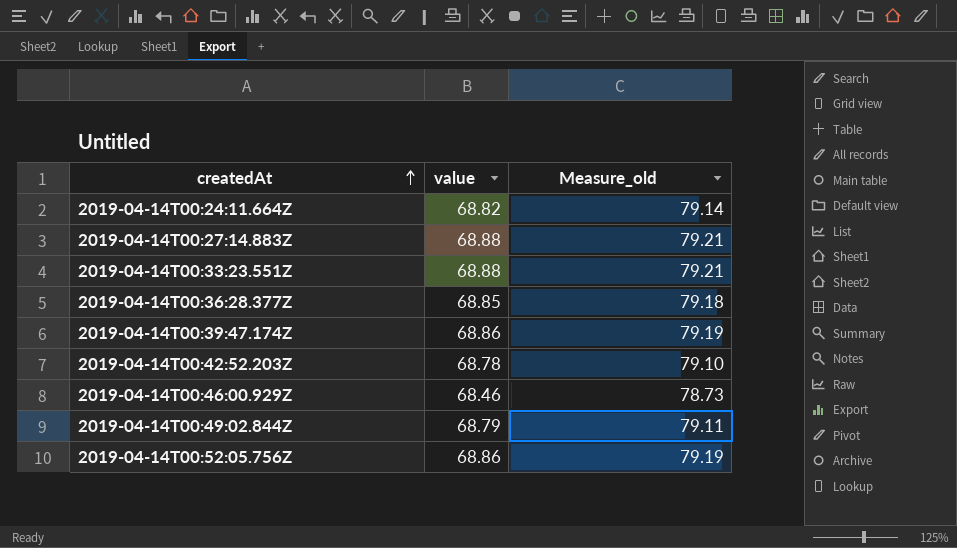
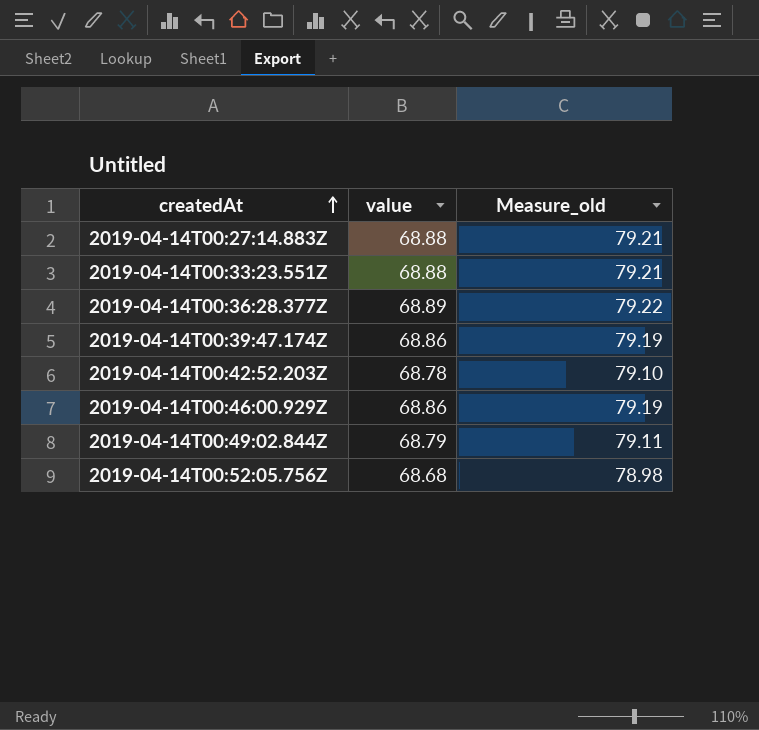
row 2019-04-14T00:24:11.664Z: 68.82 | 79.14 -> none
2019-04-14T00:36:28.377Z | value: 68.85 -> 68.89
2019-04-14T00:36:28.377Z | Measure_old: 79.18 -> 79.22
2019-04-14T00:46:00.929Z | value: 68.46 -> 68.86
2019-04-14T00:46:00.929Z | Measure_old: 78.73 -> 79.19
2019-04-14T00:52:05.756Z | value: 68.86 -> 68.68
2019-04-14T00:52:05.756Z | Measure_old: 79.19 -> 78.98

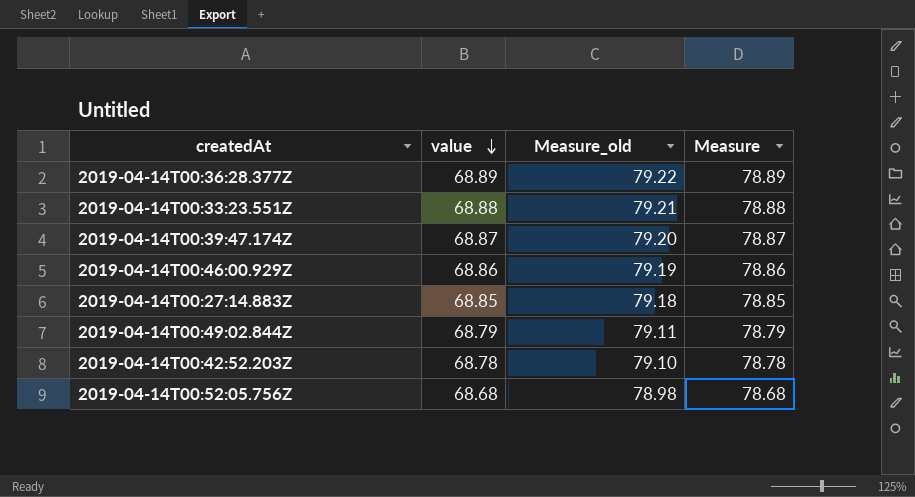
row order: createdAt ascending -> value descending
column Measure | formula: none -> [value] + 10
2019-04-14T00:39:47.174Z | value: 68.86 -> 68.87
2019-04-14T00:39:47.174Z | Measure_old: 79.19 -> 79.20
2019-04-14T00:27:14.883Z | value: 68.88 -> 68.85
2019-04-14T00:27:14.883Z | Measure_old: 79.21 -> 79.18

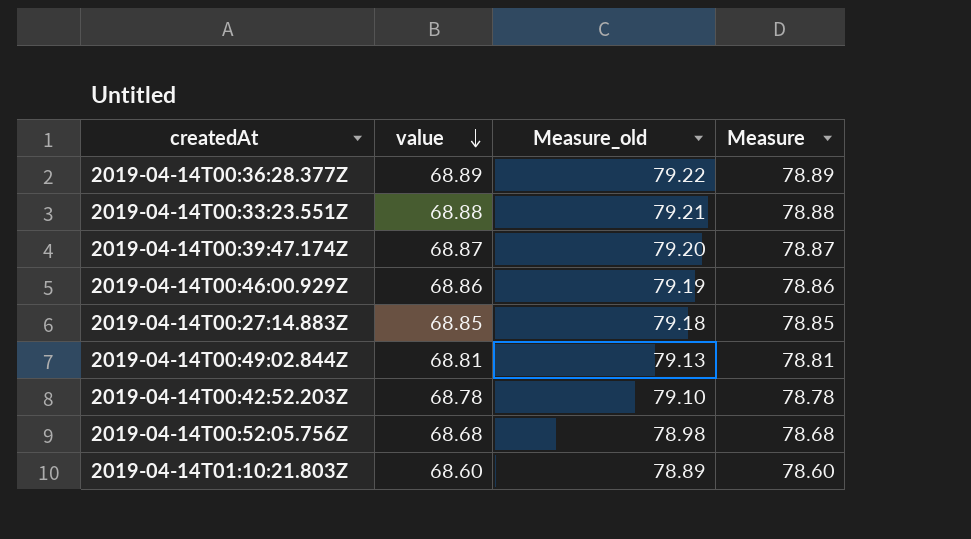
2019-04-14T00:49:02.844Z | value: 68.79 -> 68.81
2019-04-14T00:49:02.844Z | Measure_old: 79.11 -> 79.13
2019-04-14T00:49:02.844Z | Measure: 78.79 -> 78.81
row 2019-04-14T01:10:21.803Z: none -> 68.60 | 78.89 | 78.60

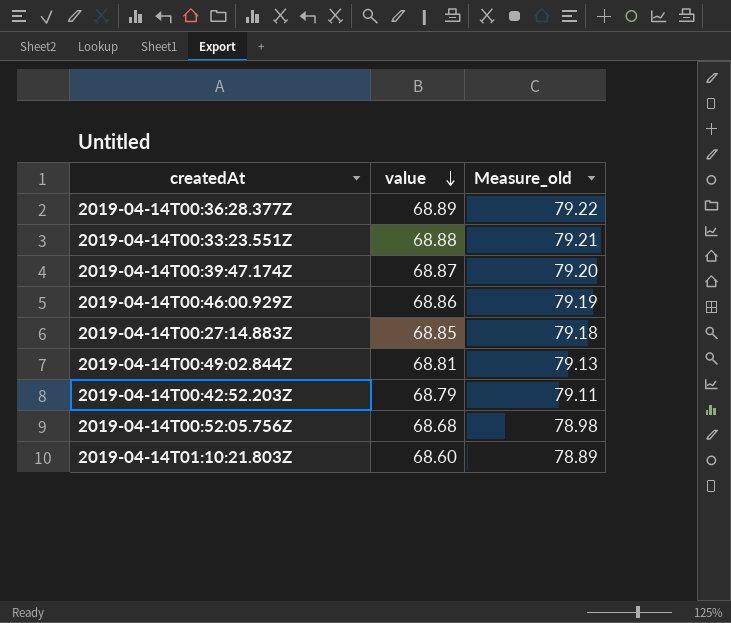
column Measure | formula: [value] + 10 -> none
2019-04-14T00:42:52.203Z | value: 68.78 -> 68.79
2019-04-14T00:42:52.203Z | Measure_old: 79.10 -> 79.11

